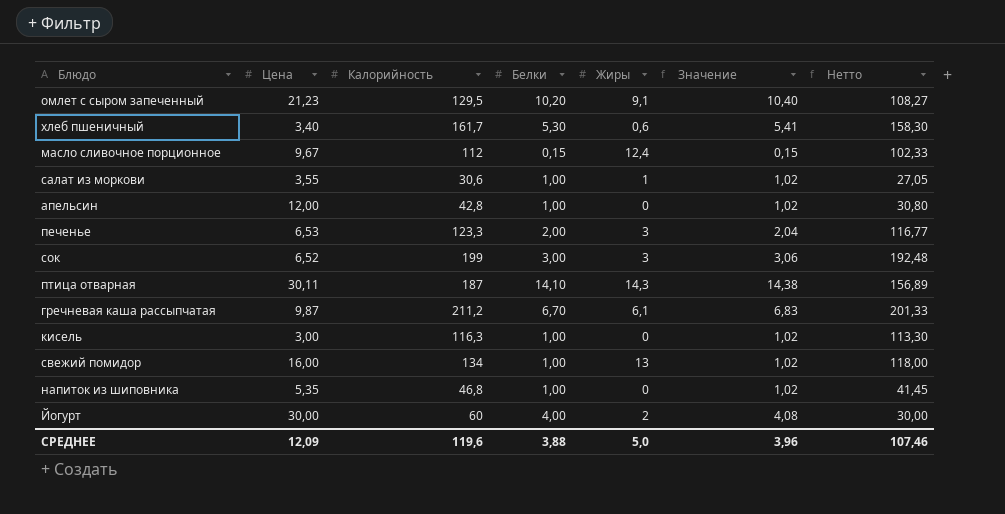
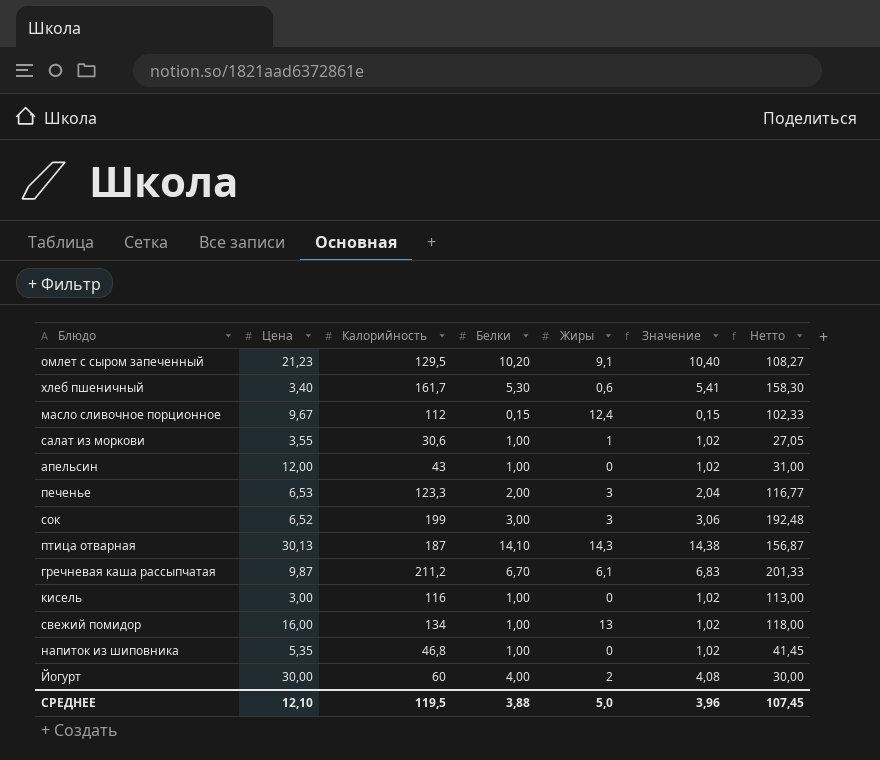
апельсин | Калорийность: 42,8 -> 43
апельсин | Нетто: 30,80 -> 31,00
птица отварная | Цена: 30,11 -> 30,13
птица отварная | Нетто: 156,89 -> 156,87
кисель | Калорийность: 116,3 -> 116
кисель | Нетто: 113,30 -> 113,00
СРЕДНЕЕ | Цена: 12,09 -> 12,10
СРЕДНЕЕ | Калорийность: 119,6 -> 119,5
СРЕДНЕЕ | Нетто: 107,46 -> 107,45

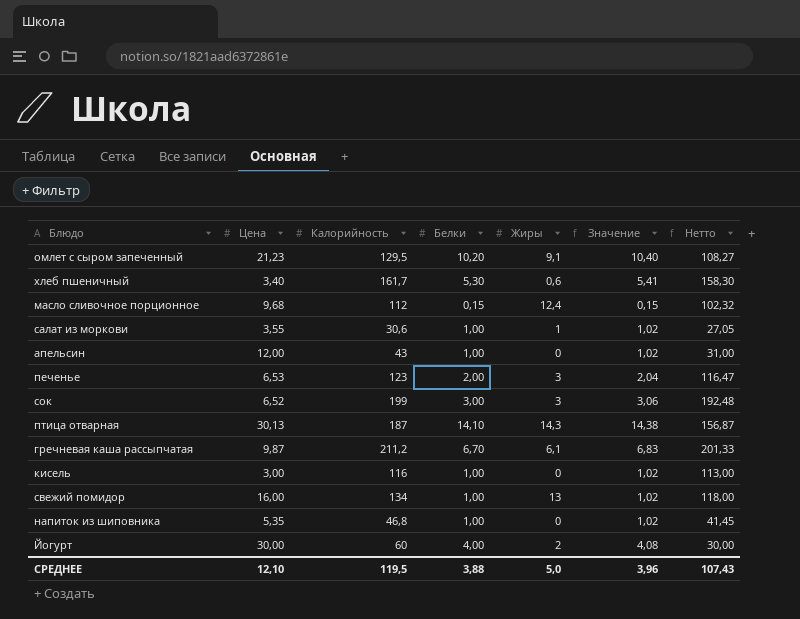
масло сливочное порционное | Цена: 9,67 -> 9,68
масло сливочное порционное | Нетто: 102,33 -> 102,32
печенье | Калорийность: 123,3 -> 123
печенье | Нетто: 116,77 -> 116,47
СРЕДНЕЕ | Нетто: 107,45 -> 107,43

